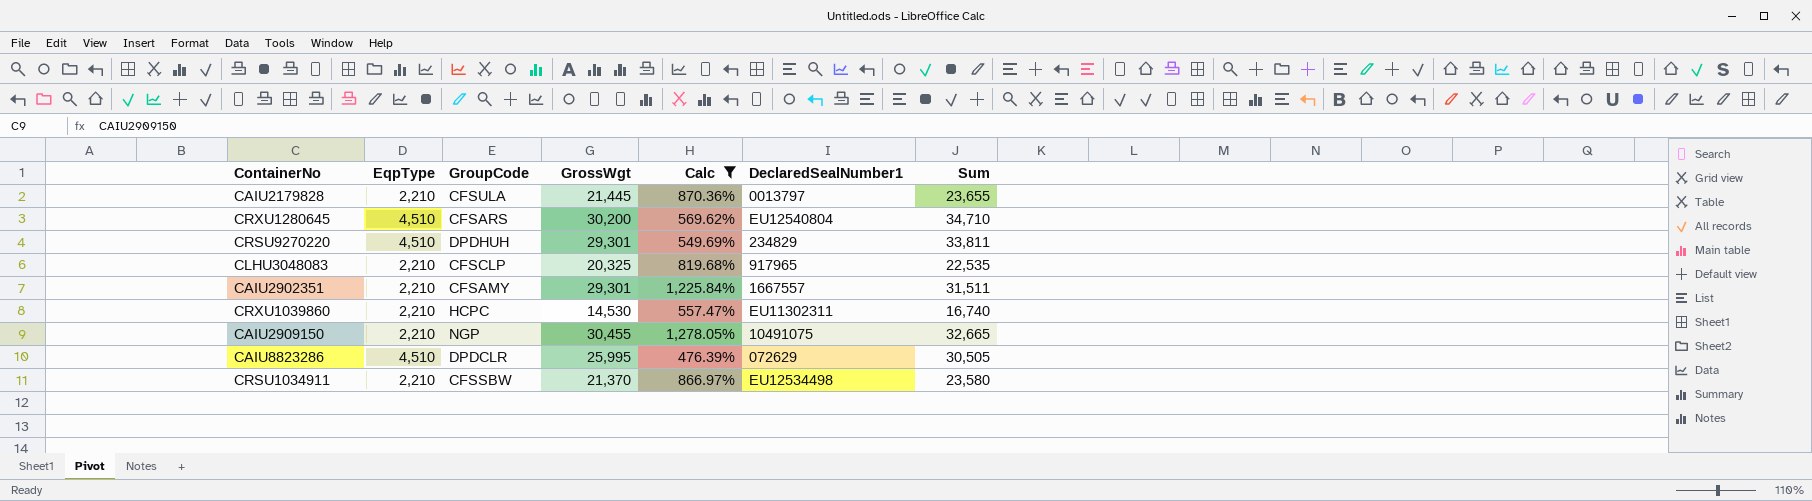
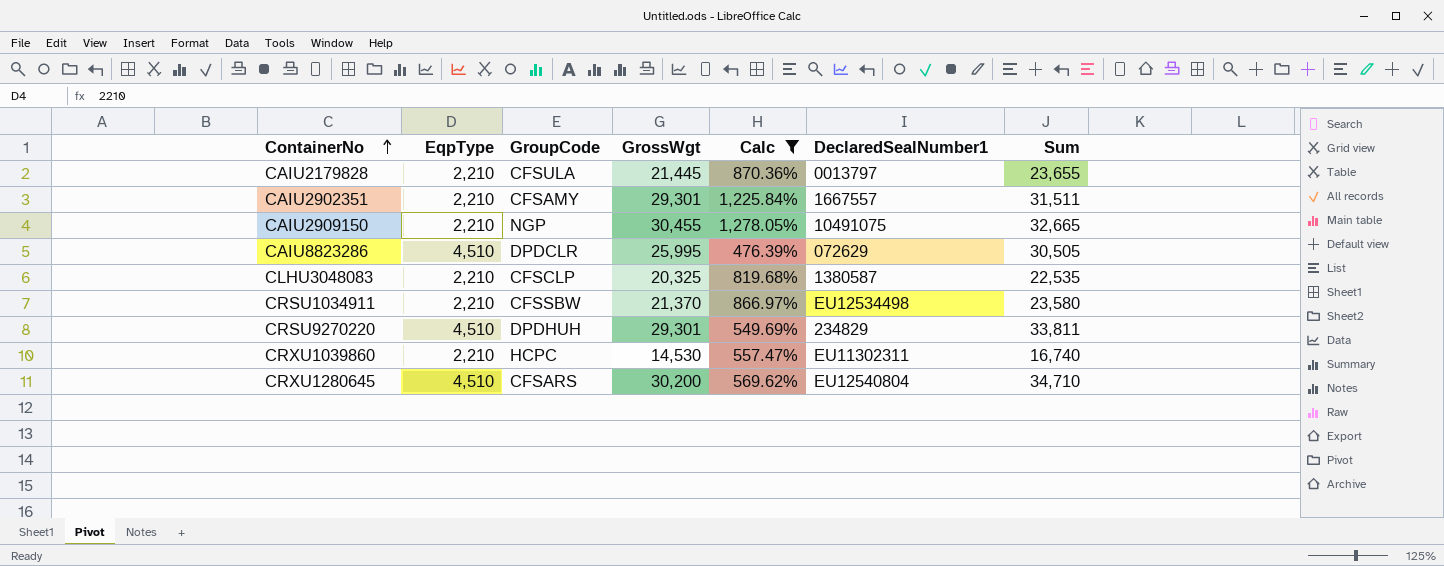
row order: none -> ContainerNo ascending
CLHU3048083 | DeclaredSealNumber1: 917965 -> 1380587

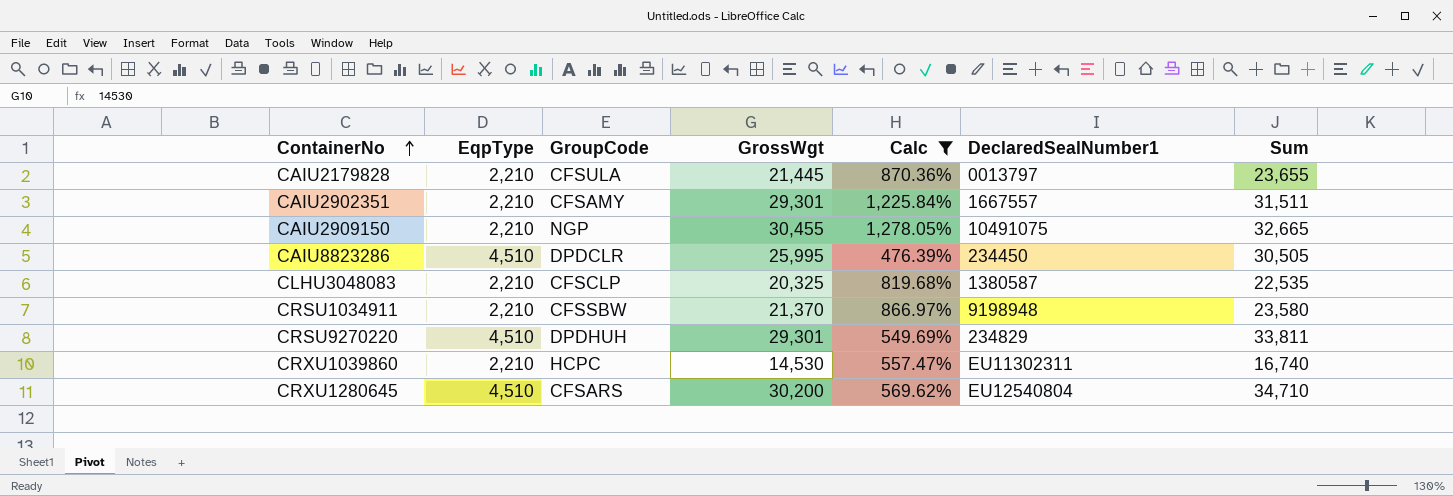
CAIU8823286 | DeclaredSealNumber1: 072629 -> 234450
CRSU1034911 | DeclaredSealNumber1: EU12534498 -> 9198948

